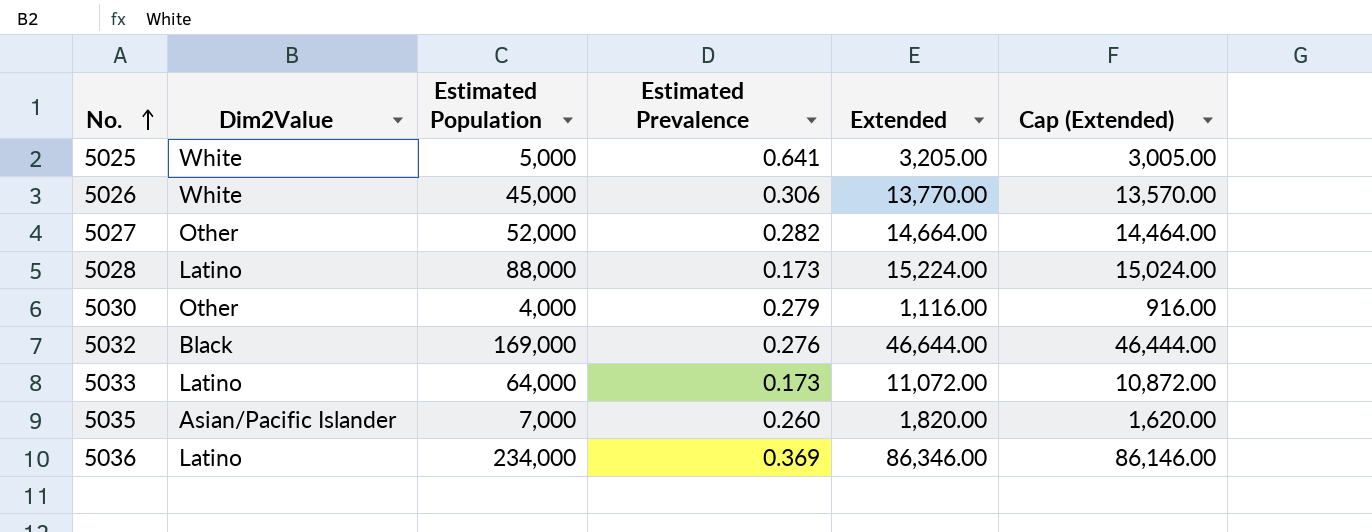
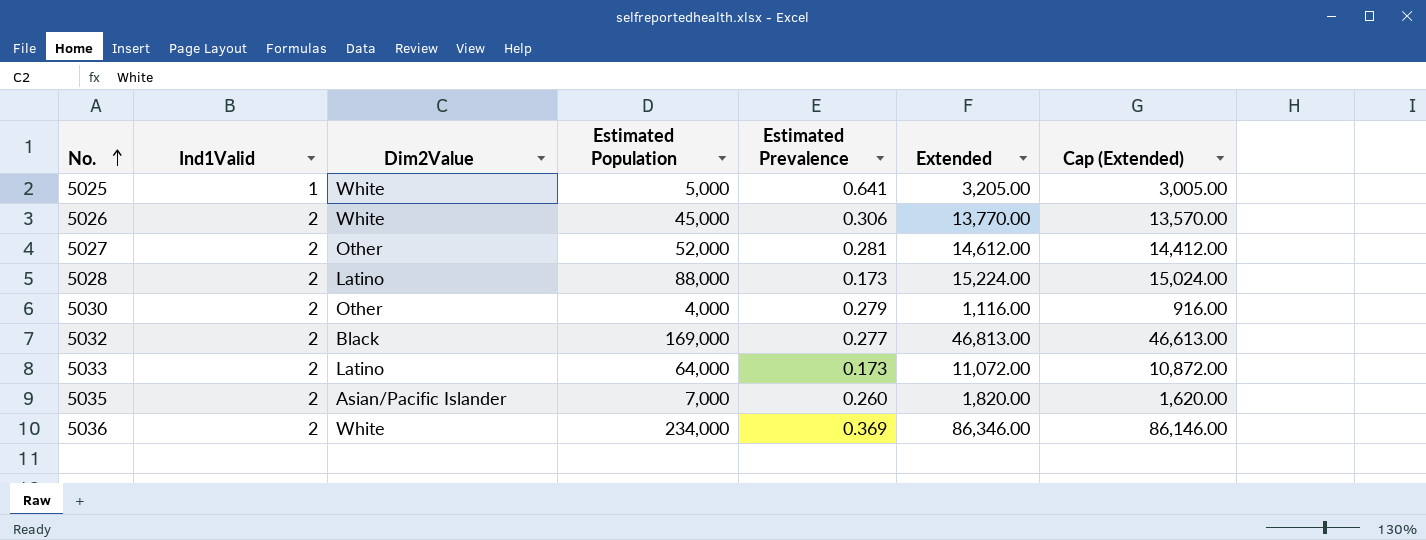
column Ind1Valid | position: none -> 2
5027 | Estimated Prevalence: 0.282 -> 0.281
5027 | Extended: 14,664.00 -> 14,612.00
5027 | Cap (Extended): 14,464.00 -> 14,412.00
5032 | Estimated Prevalence: 0.276 -> 0.277
5032 | Extended: 46,644.00 -> 46,813.00
5032 | Cap (Extended): 46,444.00 -> 46,613.00
5036 | Dim2Value: Latino -> White

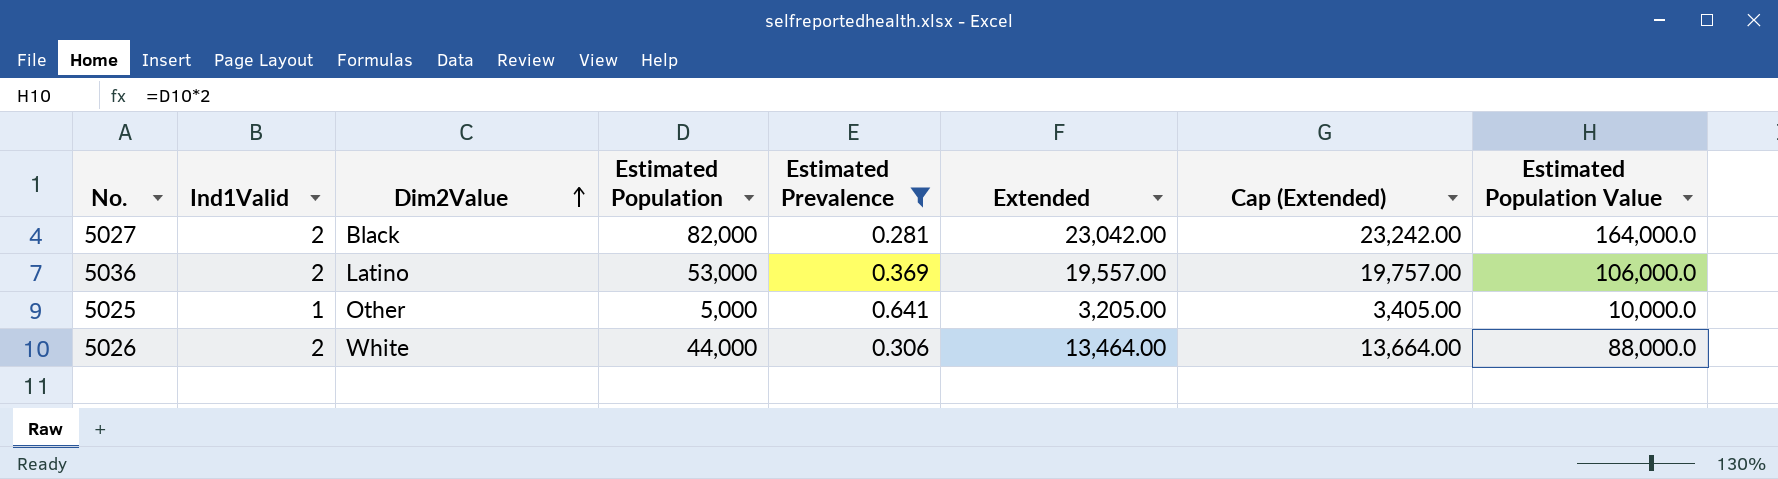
filter: none -> Estimated Prevalence >= 0.281
row order: No. ascending -> Dim2Value ascending
column Cap (Extended) | formula: [Extended] - 200 -> [Extended] + 200
column Estimated Population Value | formula: none -> [Estimated Population] * 2
5027 | Dim2Value: Other -> Black
5027 | Estimated Population: 52,000 -> 82,000
5027 | Extended: 14,612.00 -> 23,042.00
5036 | Dim2Value: White -> Latino
5036 | Estimated Population: 234,000 -> 53,000
5036 | Extended: 86,346.00 -> 19,557.00
5025 | Dim2Value: White -> Other
5026 | Estimated Population: 45,000 -> 44,000
5026 | Extended: 13,770.00 -> 13,464.00

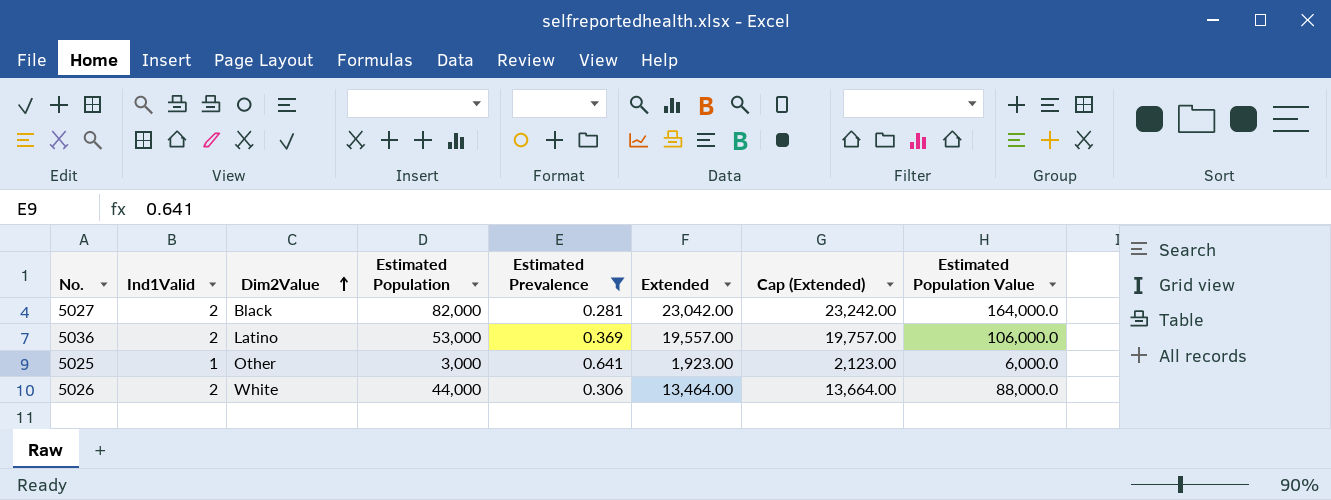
5025 | Estimated Population: 5,000 -> 3,000
5025 | Extended: 3,205.00 -> 1,923.00
5025 | Cap (Extended): 3,405.00 -> 2,123.00
5025 | Estimated Population Value: 10,000.0 -> 6,000.0

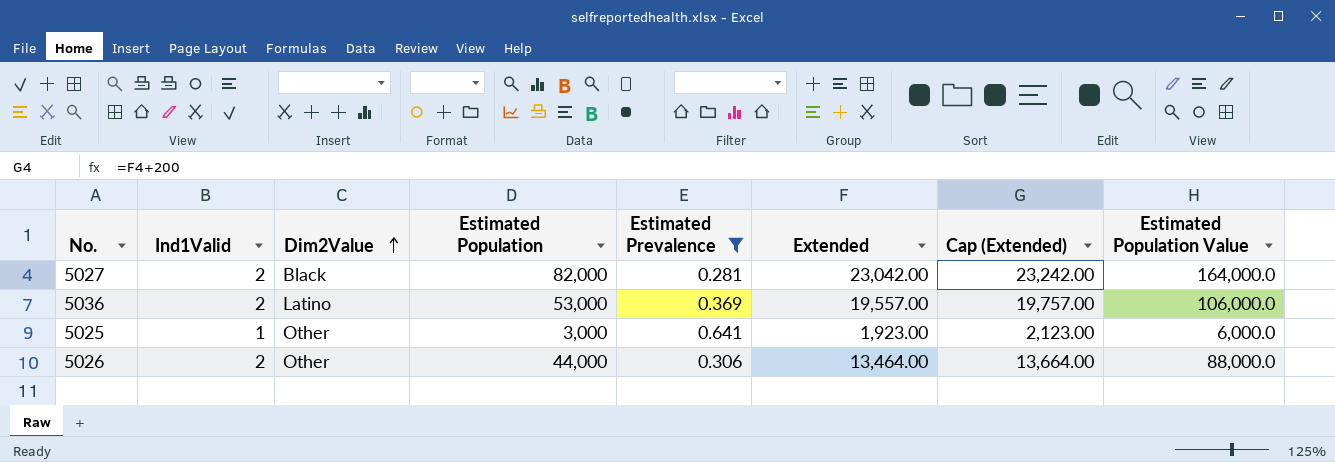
5026 | Dim2Value: White -> Other

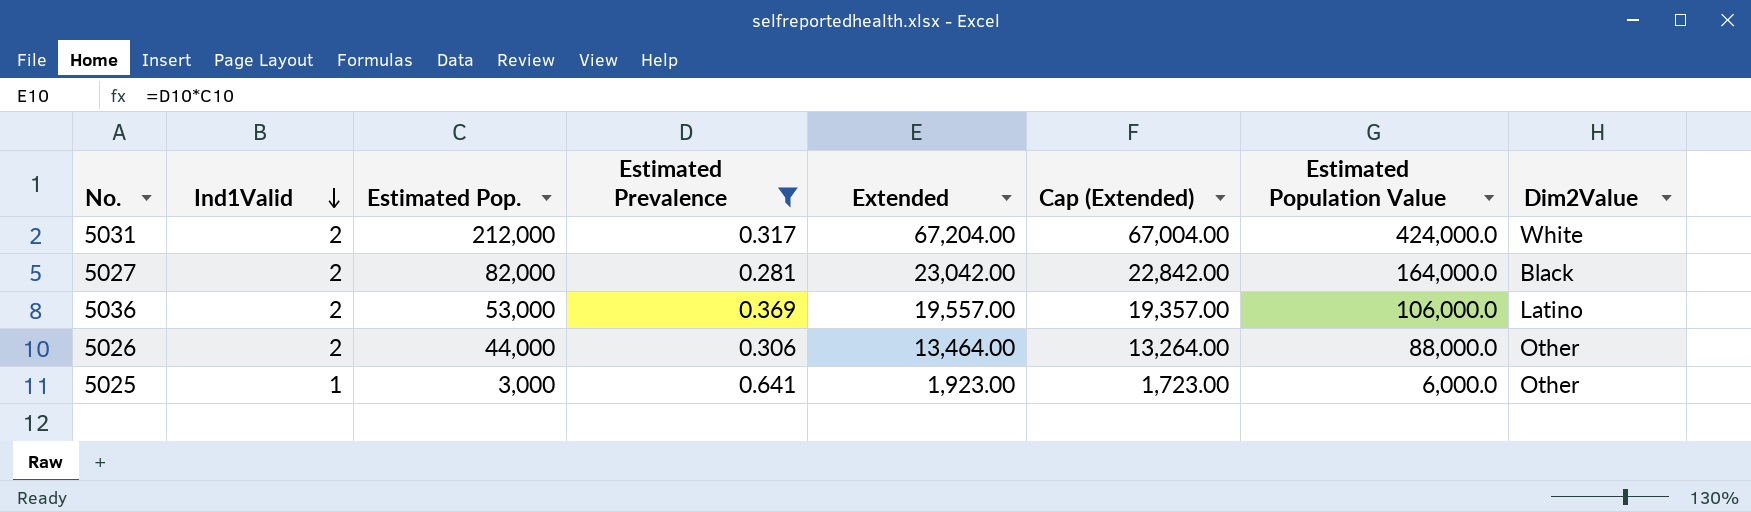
row order: Dim2Value ascending -> Ind1Valid descending
column name: Estimated Population -> Estimated Pop.
column Cap (Extended) | formula: [Extended] + 200 -> [Extended] - 200
column Dim2Value | position: 3 -> 8
row 5031: none -> 2 | 212,000 | 0.317 | 67,204.00 | 67,004.00 | 424,000.0 | White

